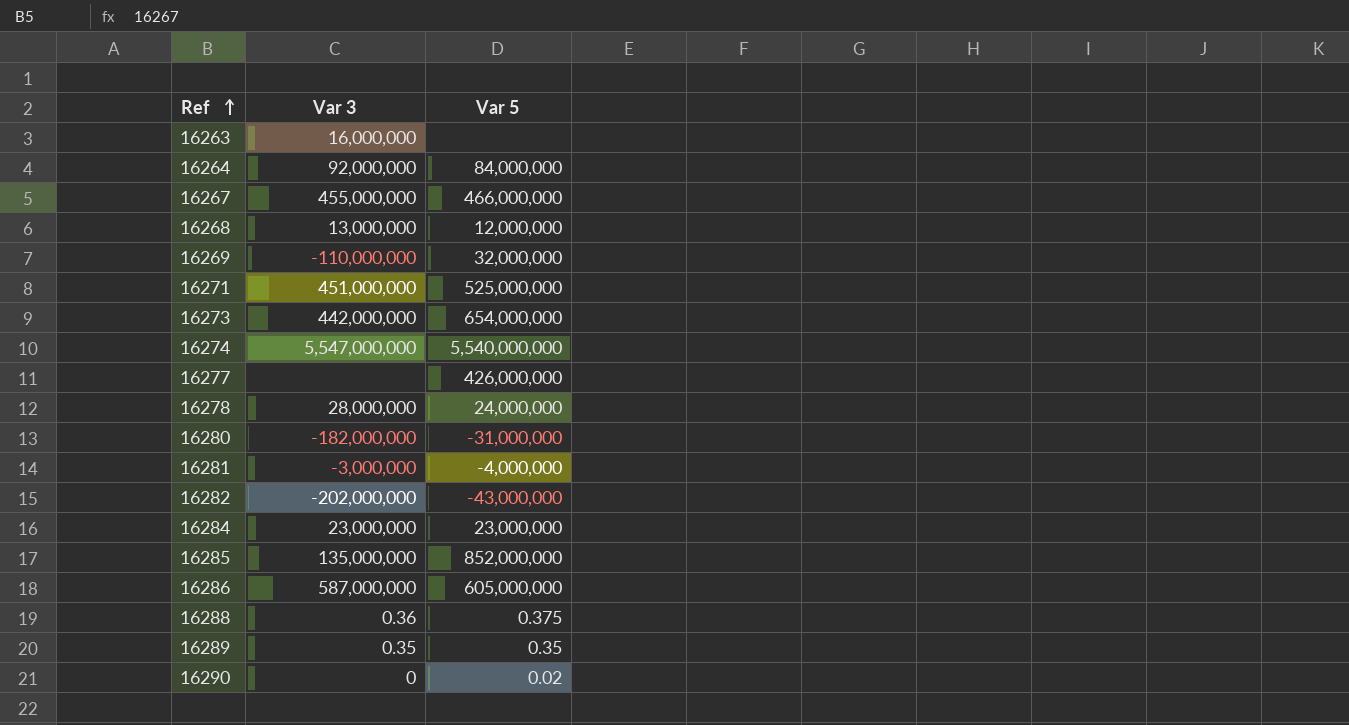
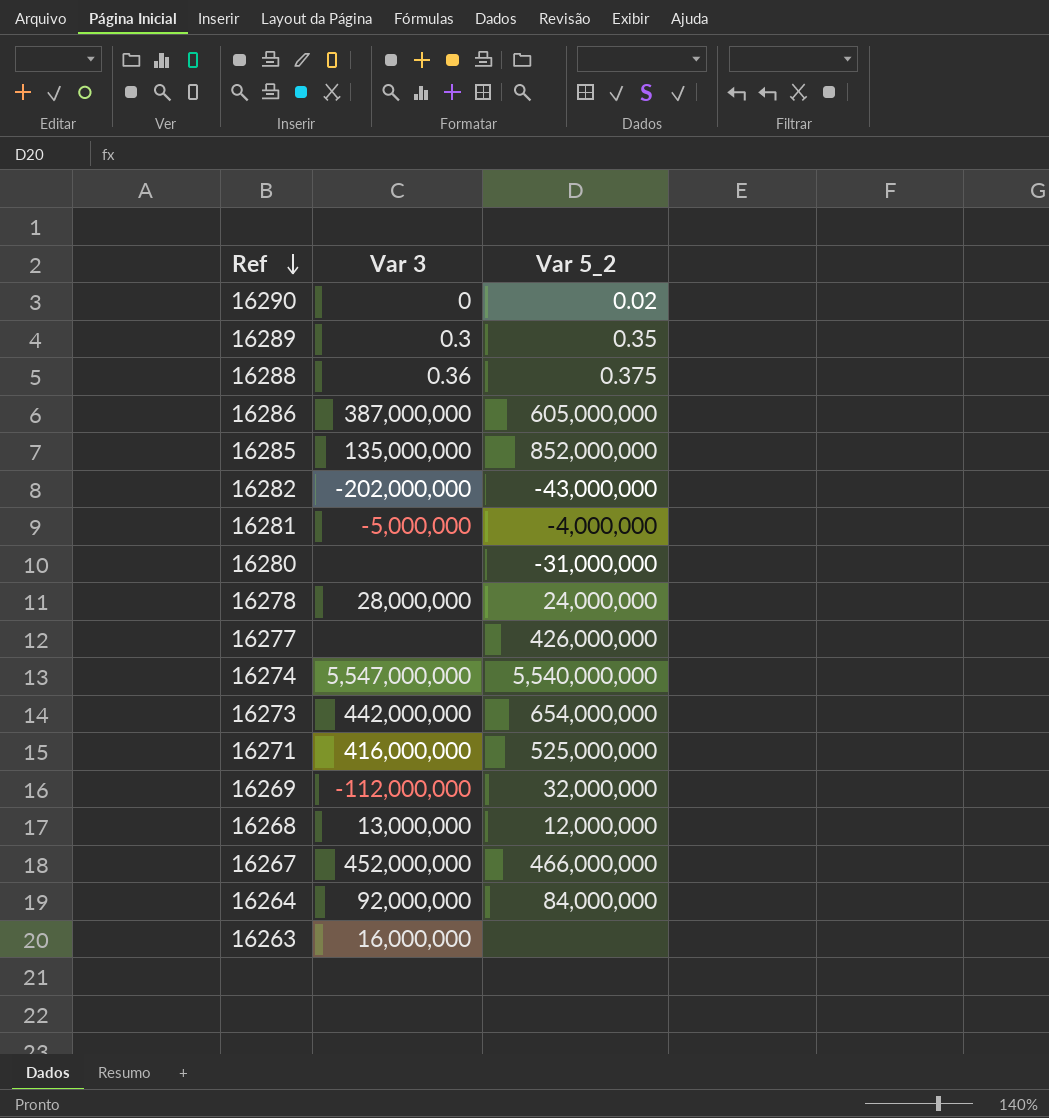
row order: Ref ascending -> Ref descending
column name: Var 5 -> Var 5_2
row 16284: 23,000,000 | 23,000,000 -> none
16289 | Var 3: 0.35 -> 0.3
16286 | Var 3: 587,000,000 -> 387,000,000
16281 | Var 3: -3,000,000 -> -5,000,000
16280 | Var 3: -182,000,000 -> none
16271 | Var 3: 451,000,000 -> 416,000,000
16269 | Var 3: -110,000,000 -> -112,000,000
16267 | Var 3: 455,000,000 -> 452,000,000

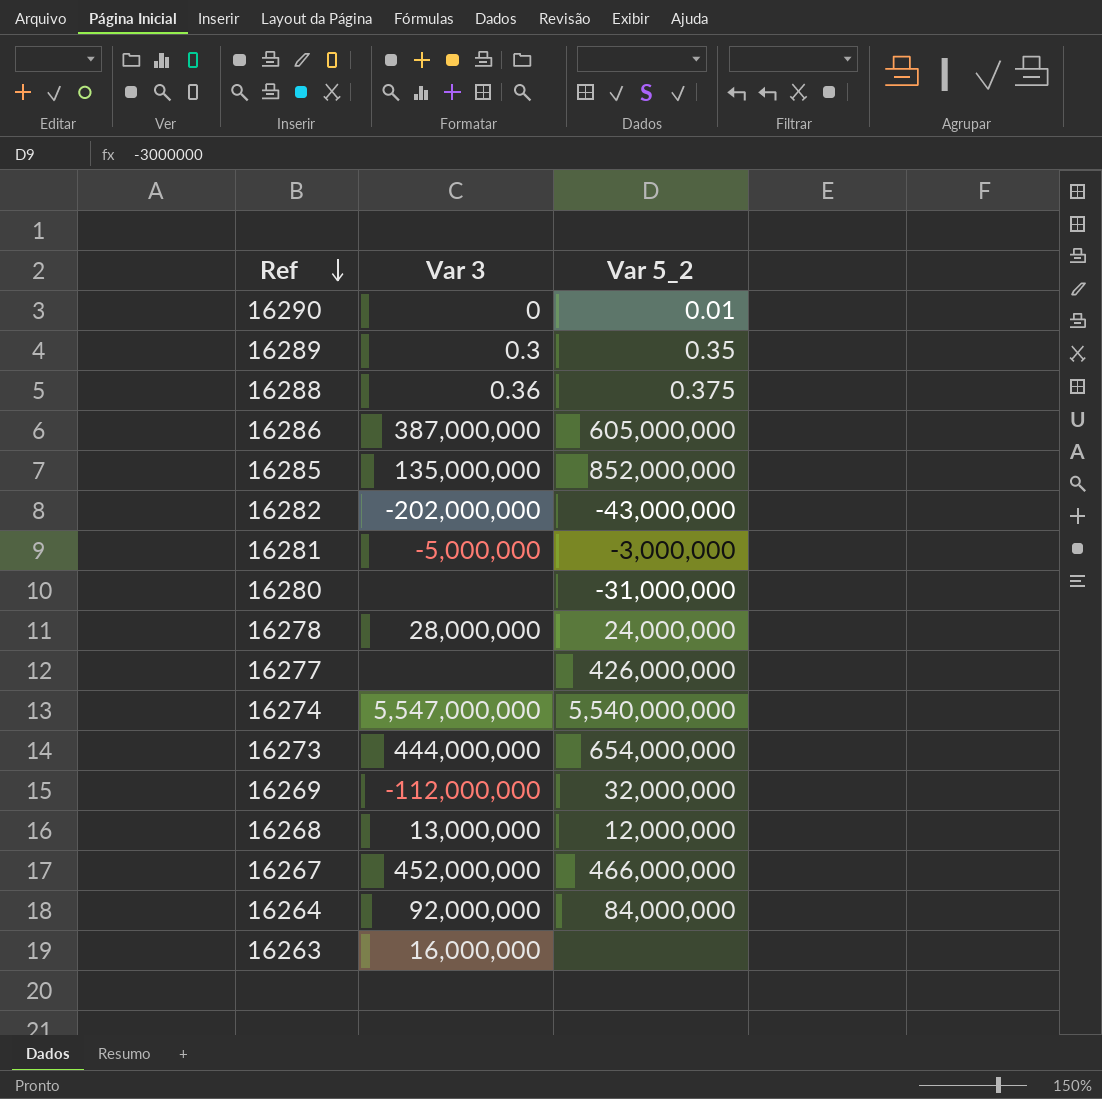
row 16271: 416,000,000 | 525,000,000 -> none
16290 | Var 5_2: 0.02 -> 0.01
16281 | Var 5_2: -4,000,000 -> -3,000,000
16273 | Var 3: 442,000,000 -> 444,000,000

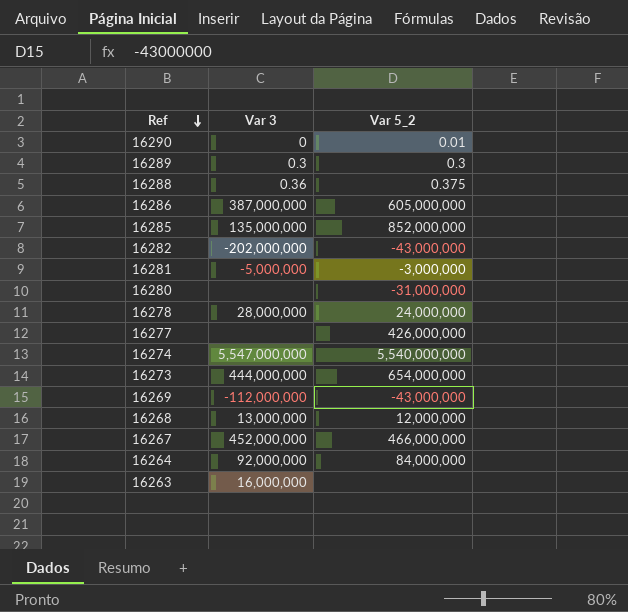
16289 | Var 5_2: 0.35 -> 0.3
16269 | Var 5_2: 32,000,000 -> -43,000,000

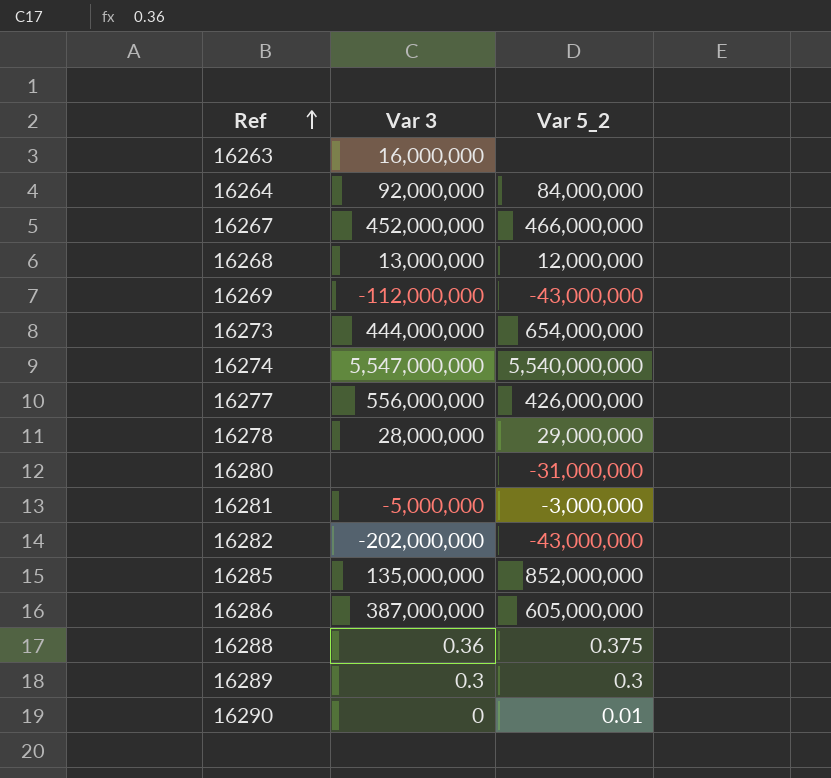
row order: Ref descending -> Ref ascending
16277 | Var 3: none -> 556,000,000
16278 | Var 5_2: 24,000,000 -> 29,000,000

